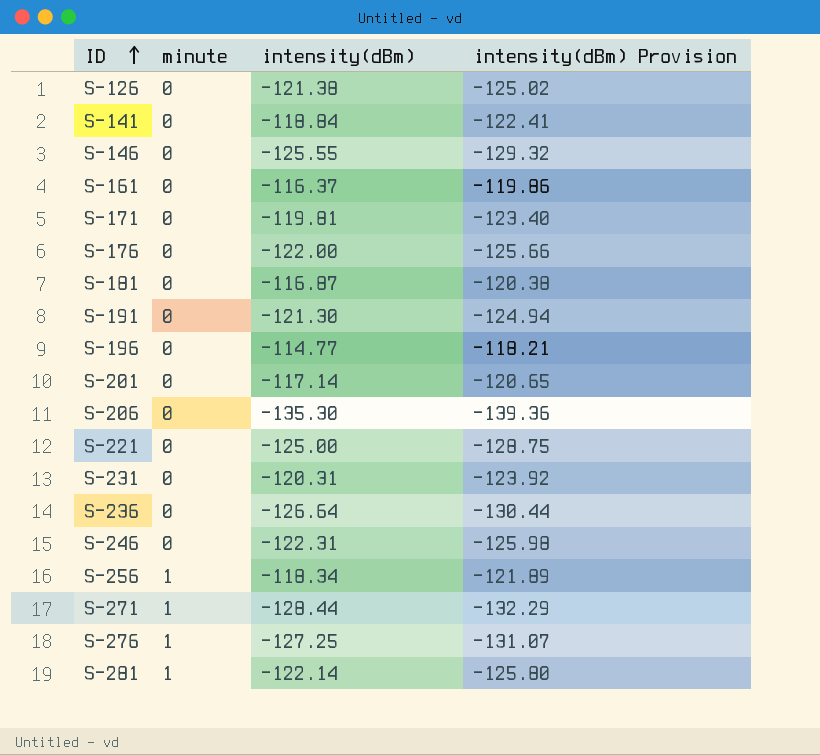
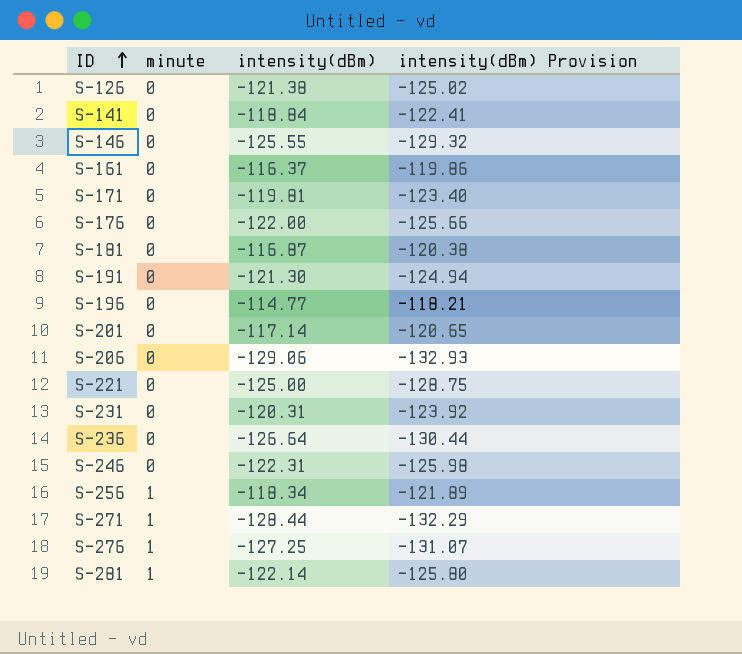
S-206 | intensity(dBm): -135.30 -> -129.06
S-206 | intensity(dBm) Provision: -139.36 -> -132.93

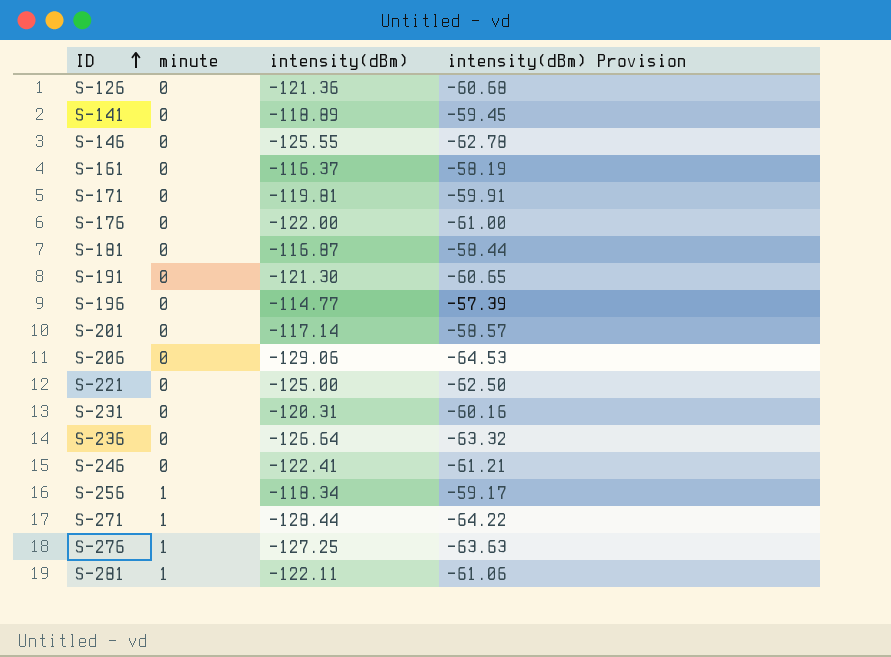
column intensity(dBm) Provision | formula: [intensity(dBm)] * 1.03 -> [intensity(dBm)] * 0.5
S-126 | intensity(dBm): -121.38 -> -121.36
S-141 | intensity(dBm): -118.84 -> -118.89
S-246 | intensity(dBm): -122.31 -> -122.41
S-281 | intensity(dBm): -122.14 -> -122.11

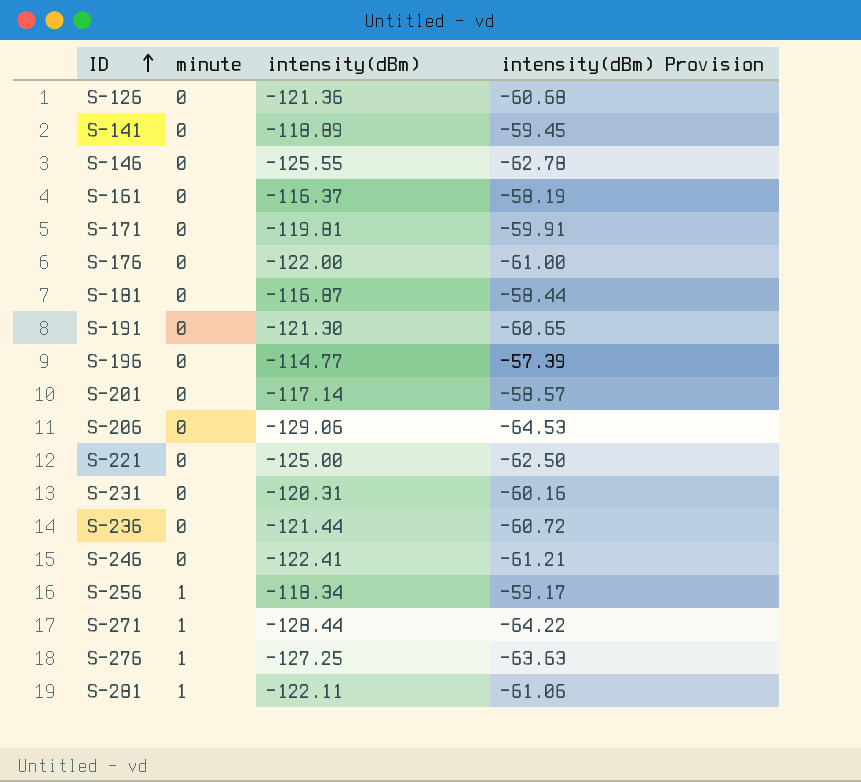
S-236 | intensity(dBm): -126.64 -> -121.44
S-236 | intensity(dBm) Provision: -63.32 -> -60.72

